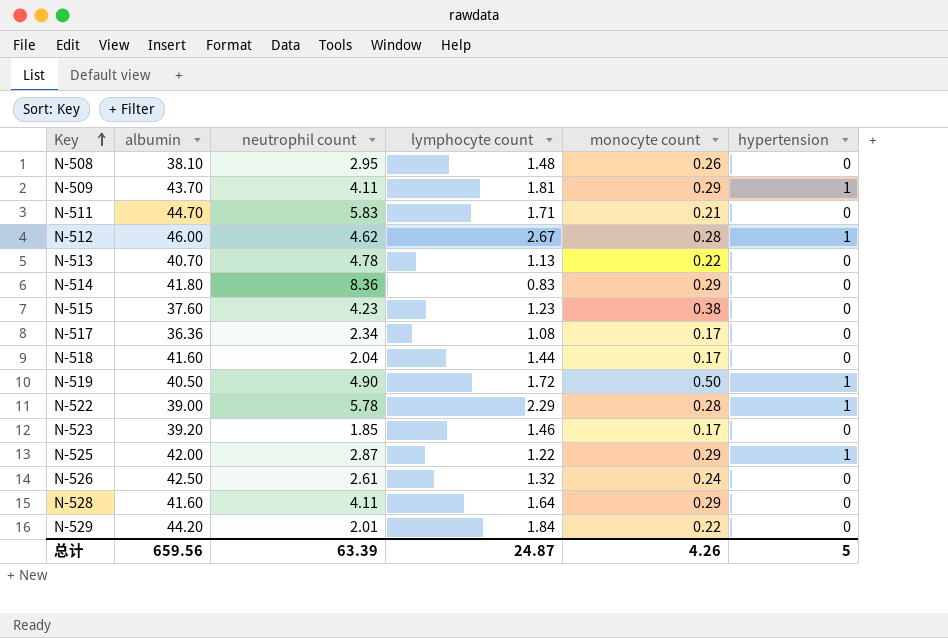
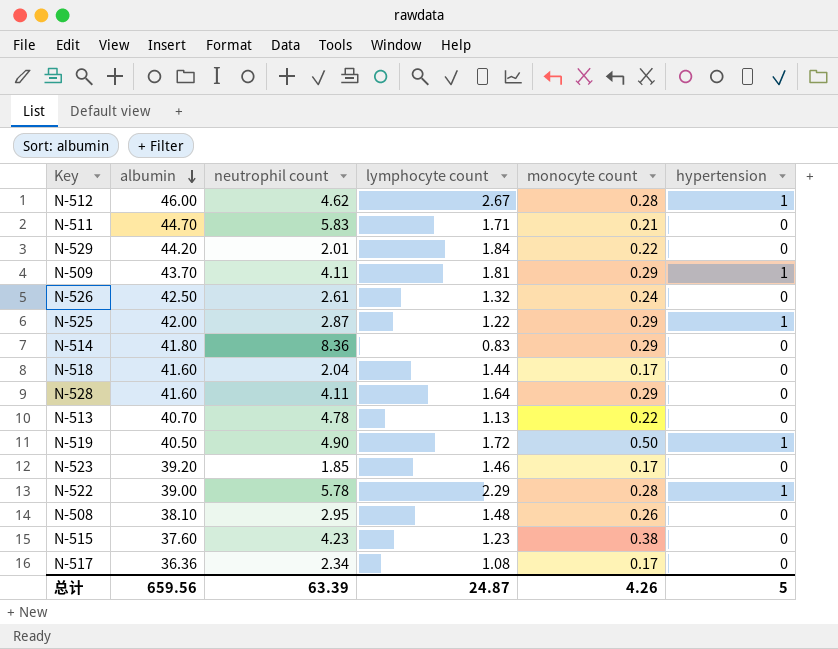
row order: Key ascending -> albumin descending

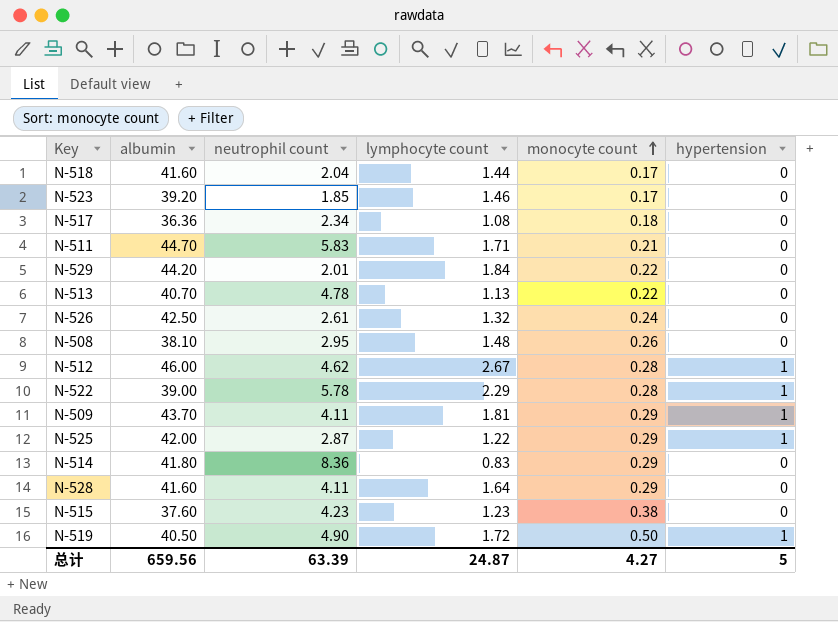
row order: albumin descending -> monocyte count ascending
N-517 | monocyte count: 0.17 -> 0.18
总计 | monocyte count: 4.26 -> 4.27

